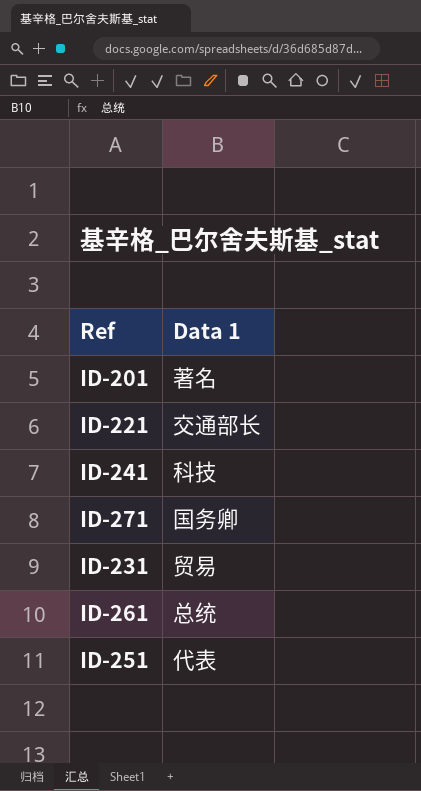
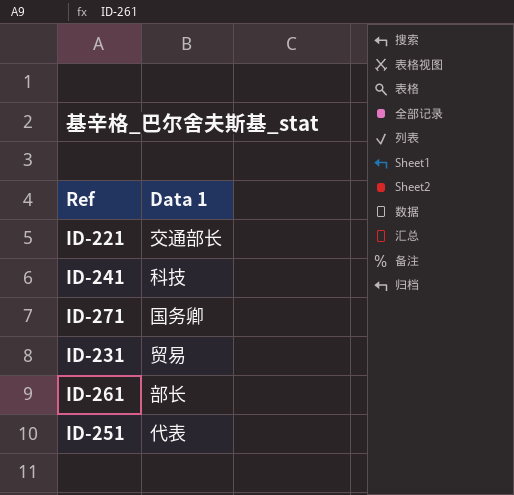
row ID-201: 著名 -> none
ID-261 | Data 1: 总统 -> 部长

